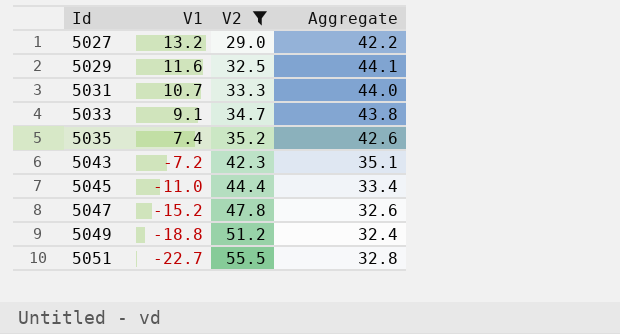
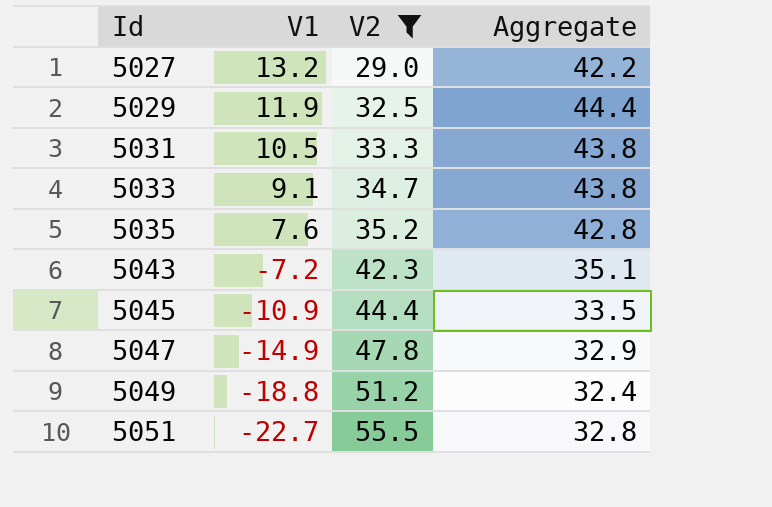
5029 | V1: 11.6 -> 11.9
5029 | Aggregate: 44.1 -> 44.4
5031 | V1: 10.7 -> 10.5
5031 | Aggregate: 44.0 -> 43.8
5035 | V1: 7.4 -> 7.6
5035 | Aggregate: 42.6 -> 42.8
5045 | V1: -11.0 -> -10.9
5045 | Aggregate: 33.4 -> 33.5
5047 | V1: -15.2 -> -14.9
5047 | Aggregate: 32.6 -> 32.9

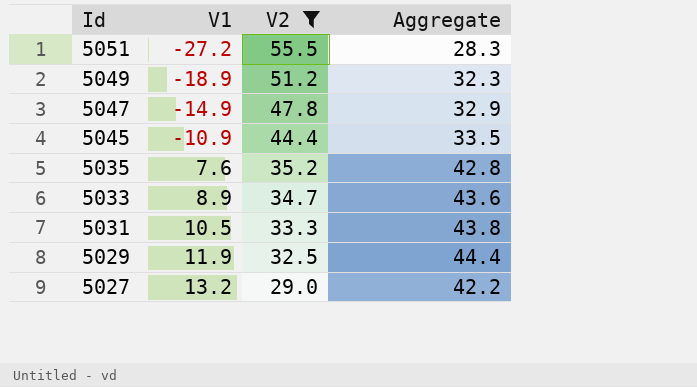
row order: Id ascending -> Id descending
row 5043: -7.2 | 42.3 | 35.1 -> none
5051 | V1: -22.7 -> -27.2
5051 | Aggregate: 32.8 -> 28.3
5049 | V1: -18.8 -> -18.9
5049 | Aggregate: 32.4 -> 32.3
5033 | V1: 9.1 -> 8.9
5033 | Aggregate: 43.8 -> 43.6

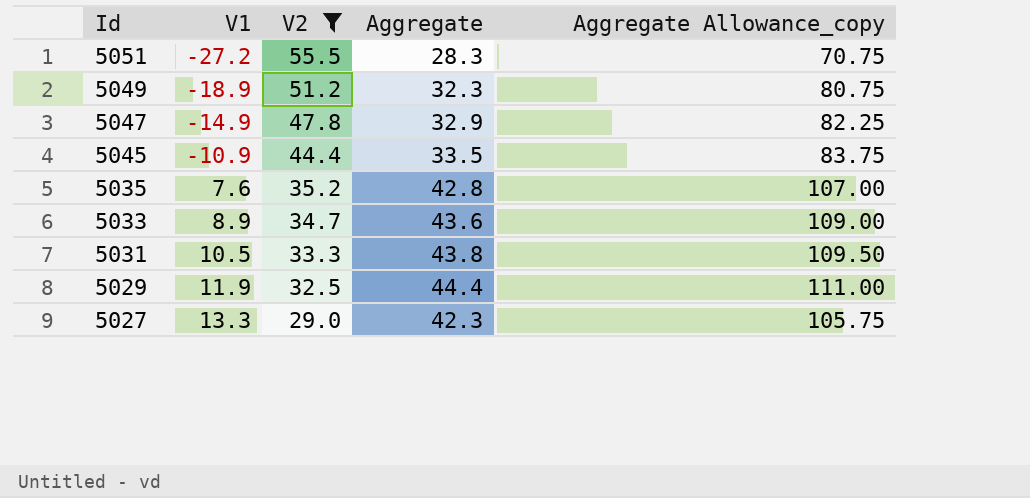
column Aggregate Allowance_copy | formula: none -> [Aggregate] * 2.5
5027 | V1: 13.2 -> 13.3
5027 | Aggregate: 42.2 -> 42.3

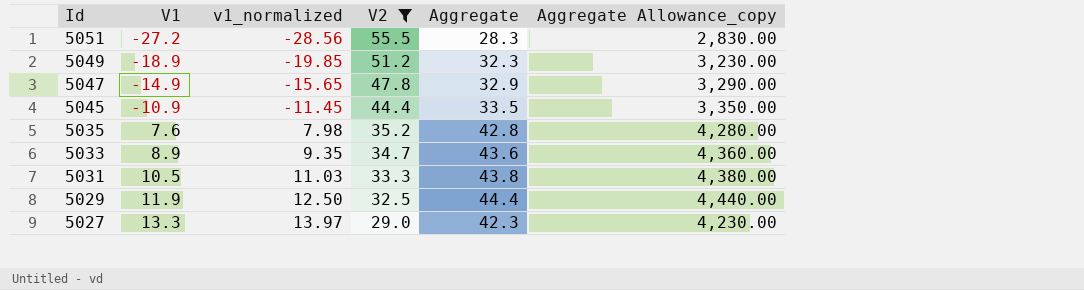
column v1_normalized | formula: none -> [V1] * 1.05
column Aggregate Allowance_copy | formula: [Aggregate] * 2.5 -> [Aggregate] * 100

